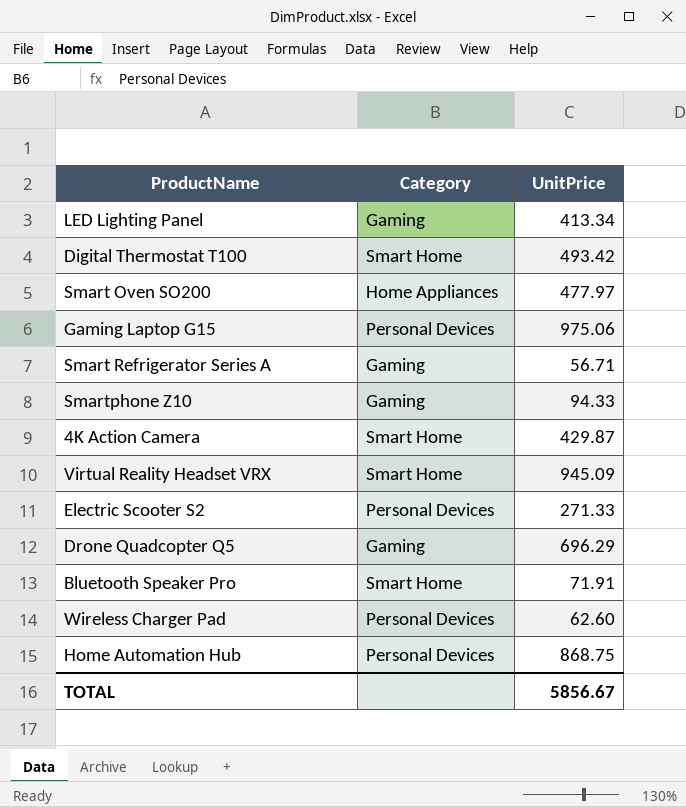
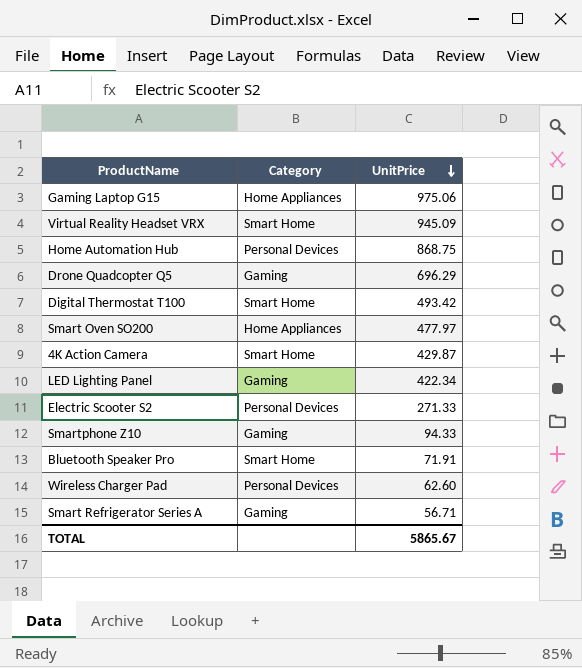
row order: none -> UnitPrice descending
Gaming Laptop G15 | Category: Personal Devices -> Home Appliances
LED Lighting Panel | UnitPrice: 413.34 -> 422.34
TOTAL | UnitPrice: 5856.67 -> 5865.67

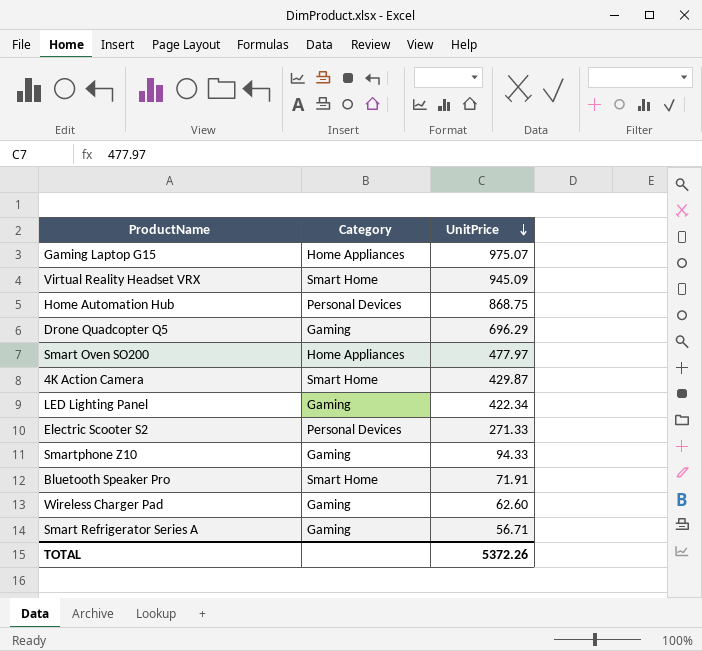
row Digital Thermostat T100: Smart Home | 493.42 -> none
Gaming Laptop G15 | UnitPrice: 975.06 -> 975.07
Wireless Charger Pad | Category: Personal Devices -> Gaming
TOTAL | UnitPrice: 5865.67 -> 5372.26

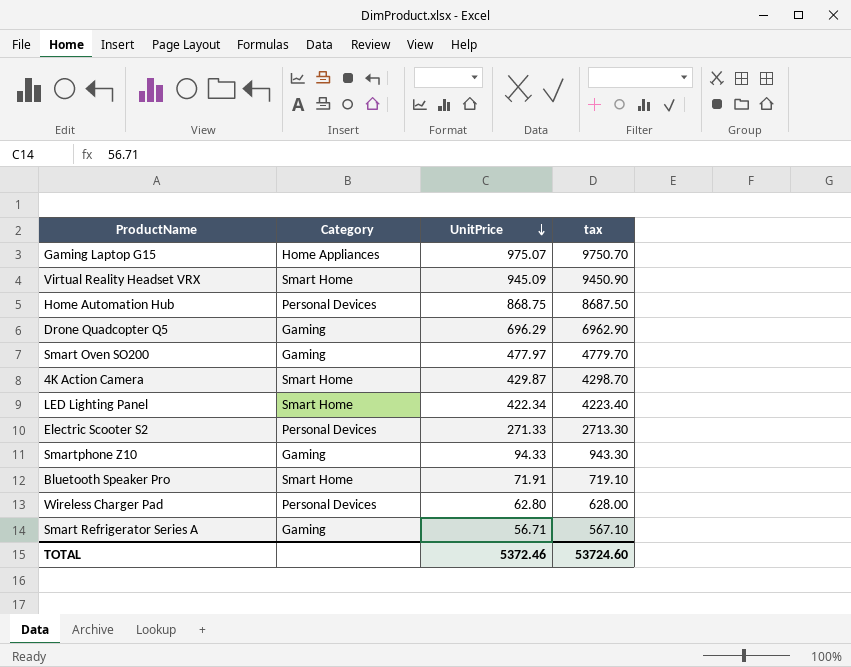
column tax | formula: none -> [UnitPrice] * 10
Smart Oven SO200 | Category: Home Appliances -> Gaming
LED Lighting Panel | Category: Gaming -> Smart Home
Wireless Charger Pad | Category: Gaming -> Personal Devices
Wireless Charger Pad | UnitPrice: 62.60 -> 62.80
TOTAL | UnitPrice: 5372.26 -> 5372.46

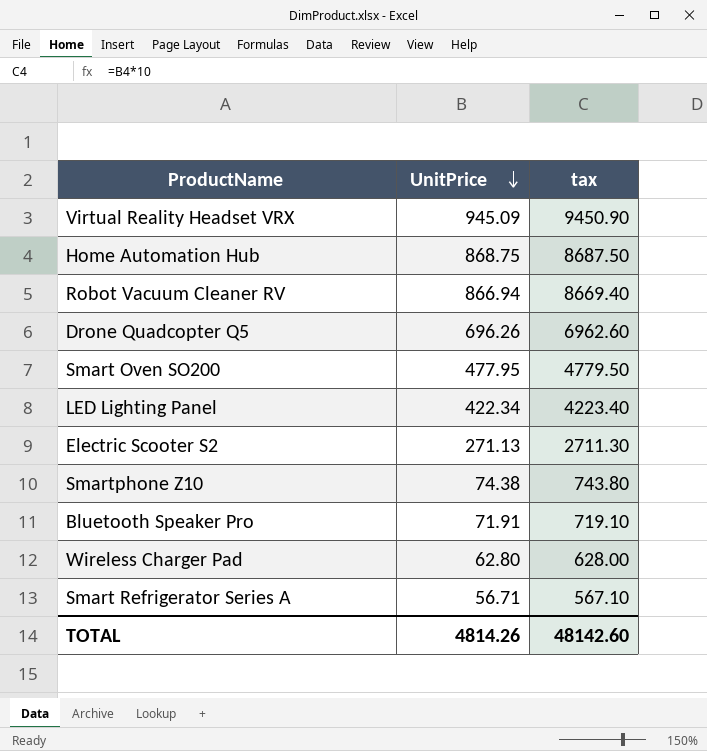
column Category | position: 2 -> none
row Gaming Laptop G15: Home Appliances | 975.07 | 9750.70 -> none
row 4K Action Camera: Smart Home | 429.87 | 4298.70 -> none
row Robot Vacuum Cleaner RV: none -> 866.94 | 8669.40
Drone Quadcopter Q5 | UnitPrice: 696.29 -> 696.26
Drone Quadcopter Q5 | tax: 6962.90 -> 6962.60
Smart Oven SO200 | UnitPrice: 477.97 -> 477.95
Smart Oven SO200 | tax: 4779.70 -> 4779.50
Electric Scooter S2 | UnitPrice: 271.33 -> 271.13
Electric Scooter S2 | tax: 2713.30 -> 2711.30
Smartphone Z10 | UnitPrice: 94.33 -> 74.38
Smartphone Z10 | tax: 943.30 -> 743.80
TOTAL | UnitPrice: 5372.46 -> 4814.26
TOTAL | tax: 53724.60 -> 48142.60

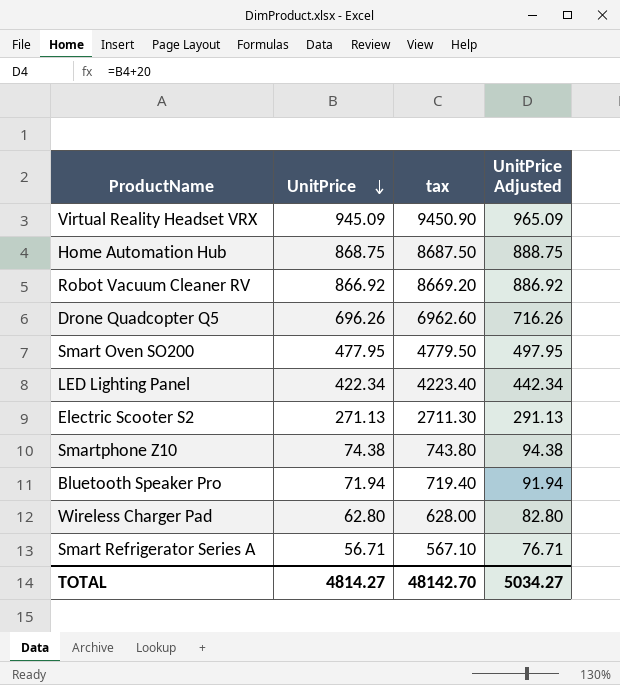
column UnitPrice Adjusted | formula: none -> [UnitPrice] + 20
Robot Vacuum Cleaner RV | UnitPrice: 866.94 -> 866.92
Robot Vacuum Cleaner RV | tax: 8669.40 -> 8669.20
Bluetooth Speaker Pro | UnitPrice: 71.91 -> 71.94
Bluetooth Speaker Pro | tax: 719.10 -> 719.40
TOTAL | UnitPrice: 4814.26 -> 4814.27
TOTAL | tax: 48142.60 -> 48142.70

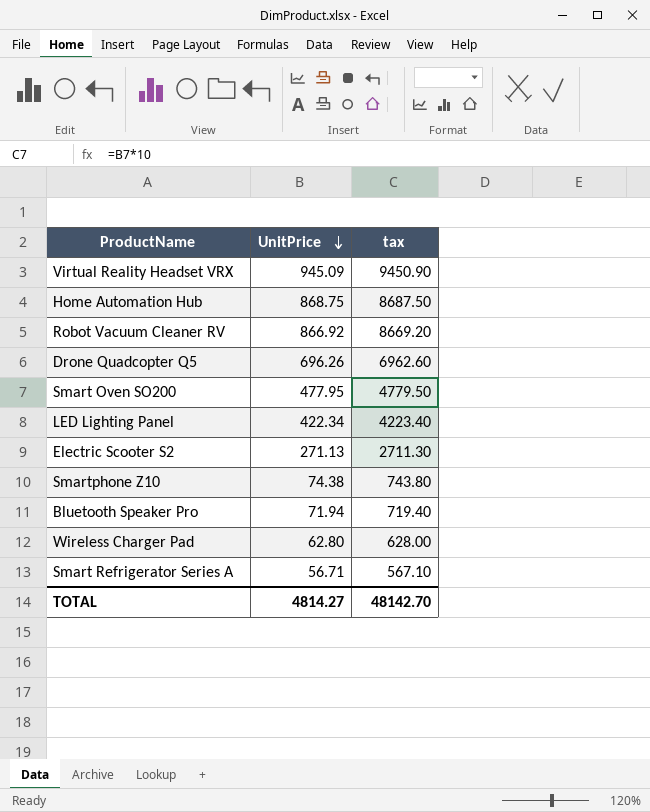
column UnitPrice Adjusted | formula: [UnitPrice] + 20 -> none

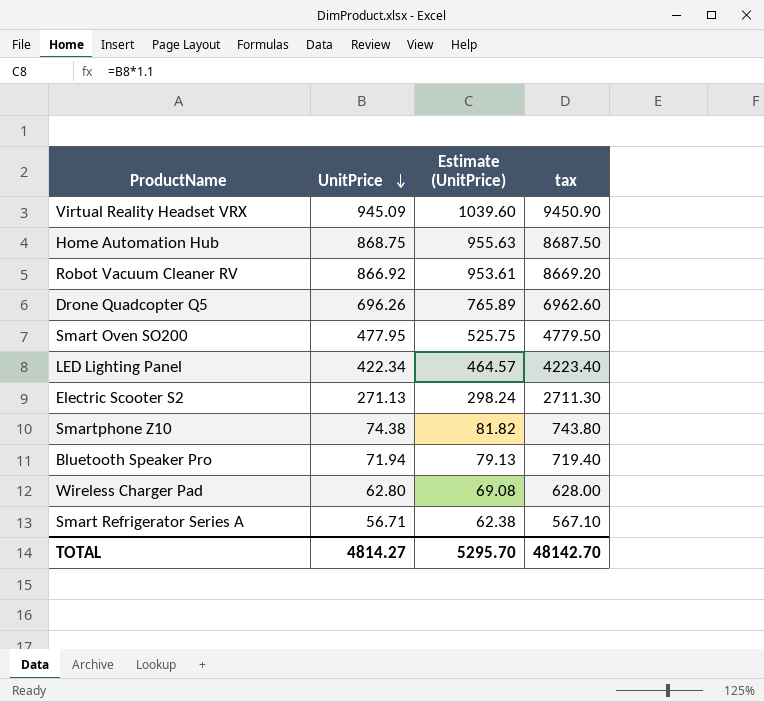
column Estimate (UnitPrice) | formula: none -> [UnitPrice] * 1.1

